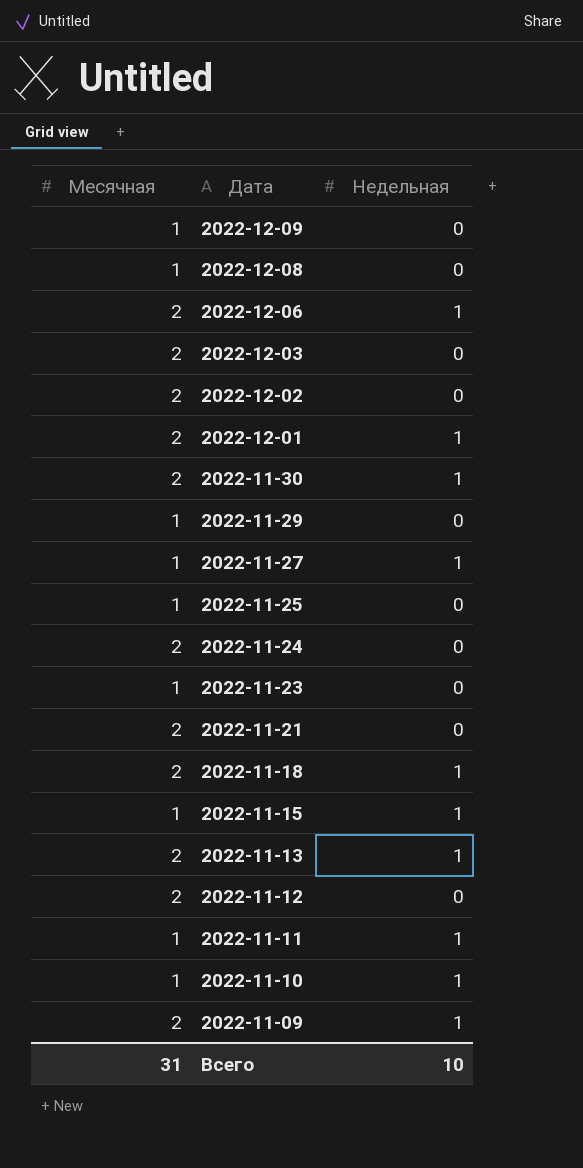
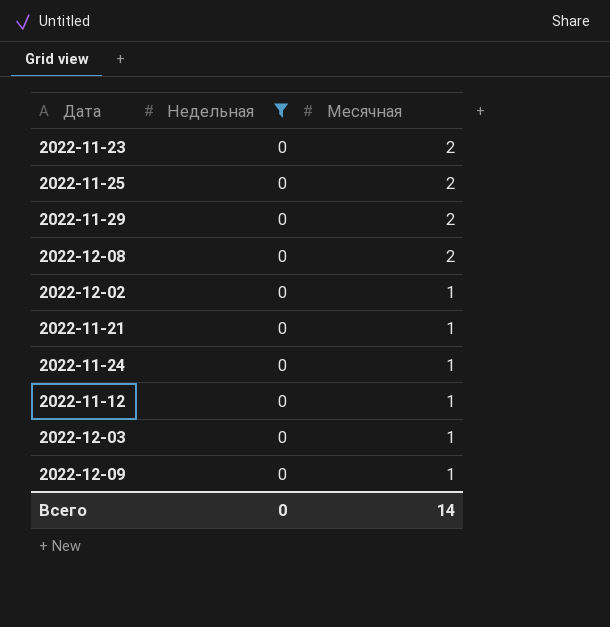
filter: none -> Недельная = 0
row order: Дата descending -> Месячная descending
column Месячная | position: 1 -> 3
2022-11-23 | Месячная: 1 -> 2
2022-11-25 | Месячная: 1 -> 2
2022-11-29 | Месячная: 1 -> 2
2022-12-08 | Месячная: 1 -> 2
2022-12-02 | Месячная: 2 -> 1
2022-11-21 | Месячная: 2 -> 1
2022-11-24 | Месячная: 2 -> 1
2022-11-12 | Месячная: 2 -> 1
2022-12-03 | Месячная: 2 -> 1
Всего | Недельная: 10 -> 0
Всего | Месячная: 31 -> 14

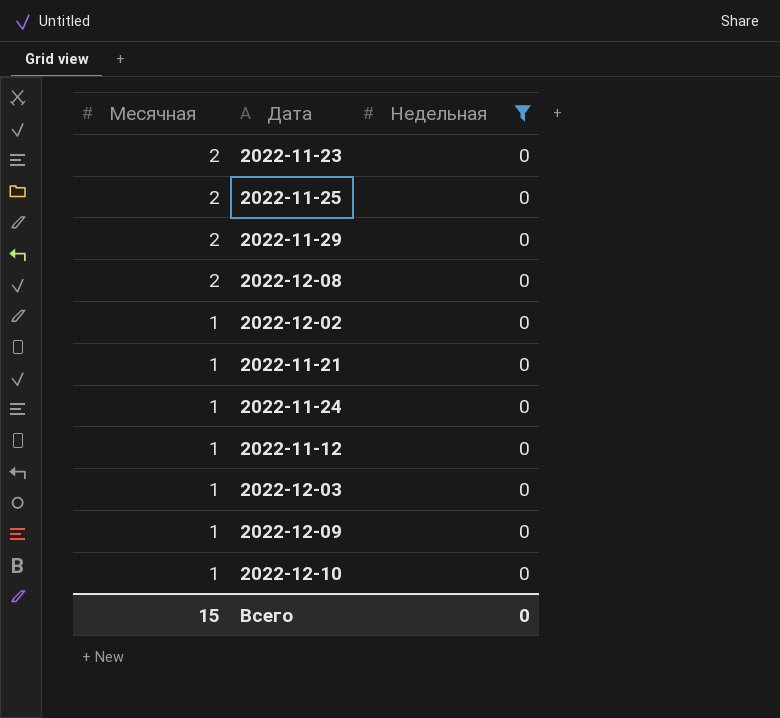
column Месячная | position: 3 -> 1
row 2022-12-10: none -> 1 | 0
Всего | Месячная: 14 -> 15

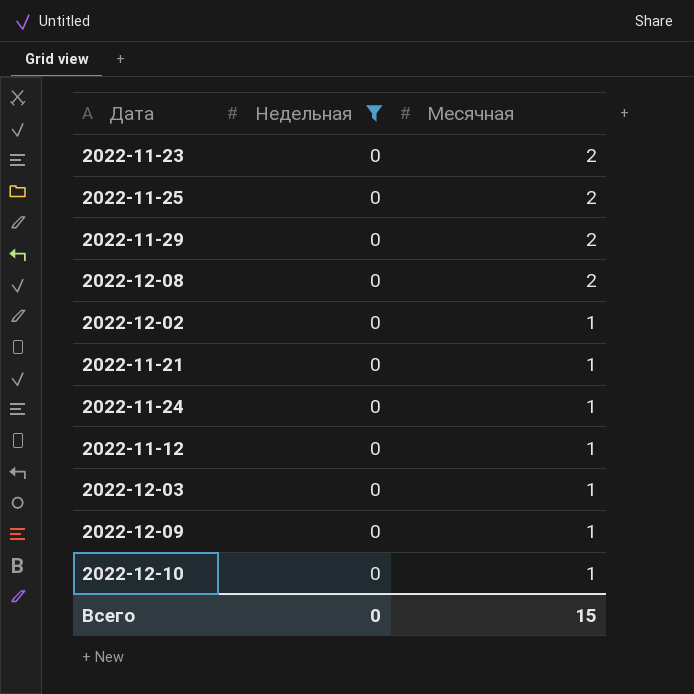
column Месячная | position: 1 -> 3

